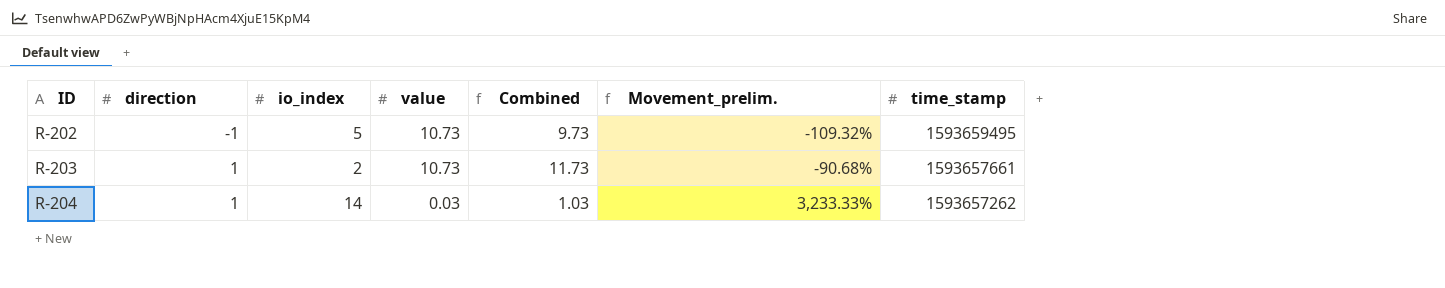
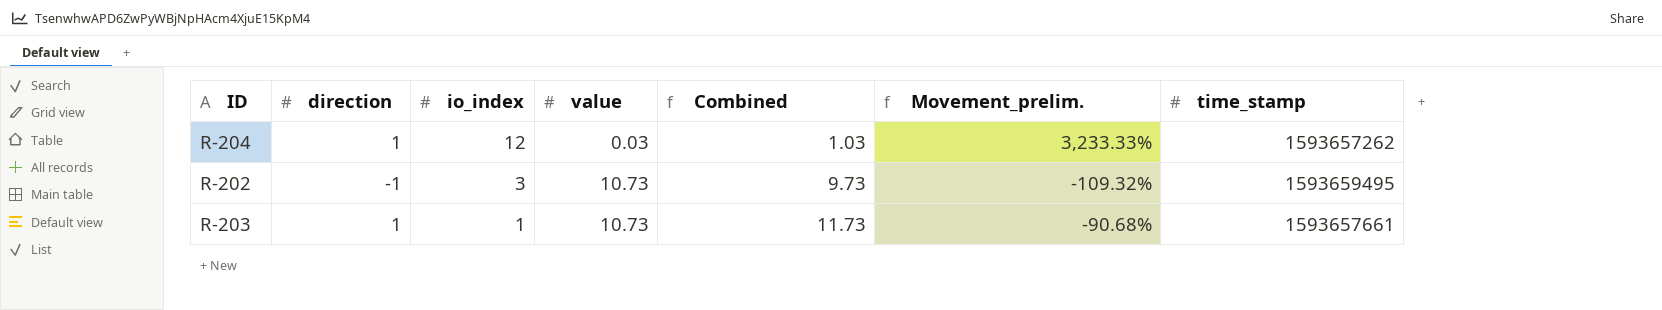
row order: ID ascending -> io_index descending
R-204 | io_index: 14 -> 12
R-202 | io_index: 5 -> 3
R-203 | io_index: 2 -> 1

